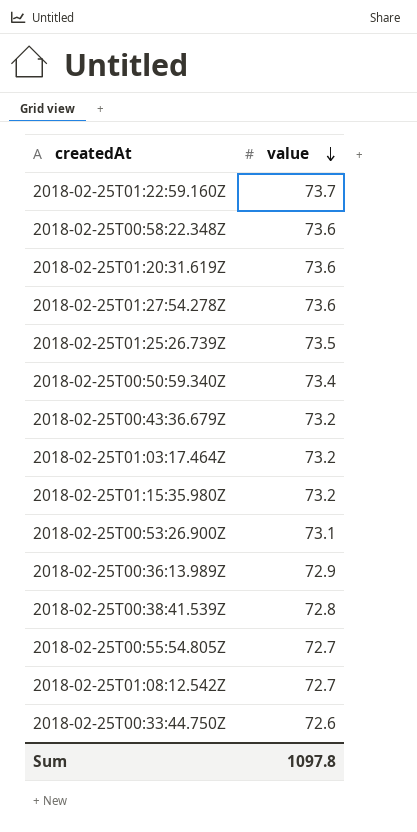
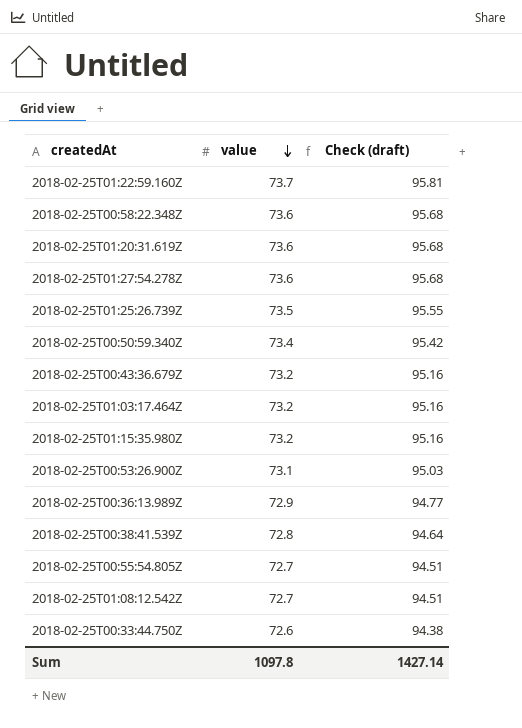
column Check (draft) | formula: none -> [value] * 1.3

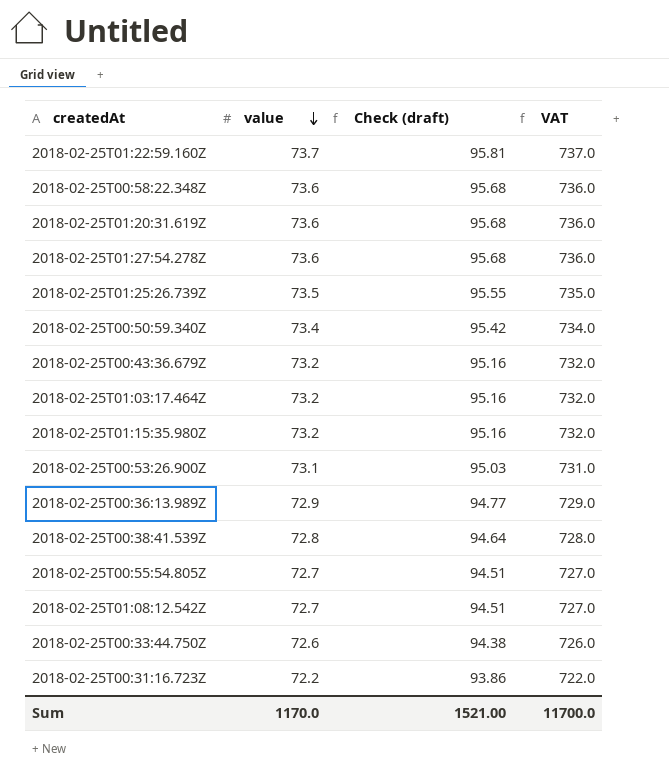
column VAT | formula: none -> [value] * 10
row 2018-02-25T00:31:16.723Z: none -> 72.2 | 93.86 | 722.0
Sum | value: 1097.8 -> 1170.0
Sum | Check (draft): 1427.14 -> 1521.00

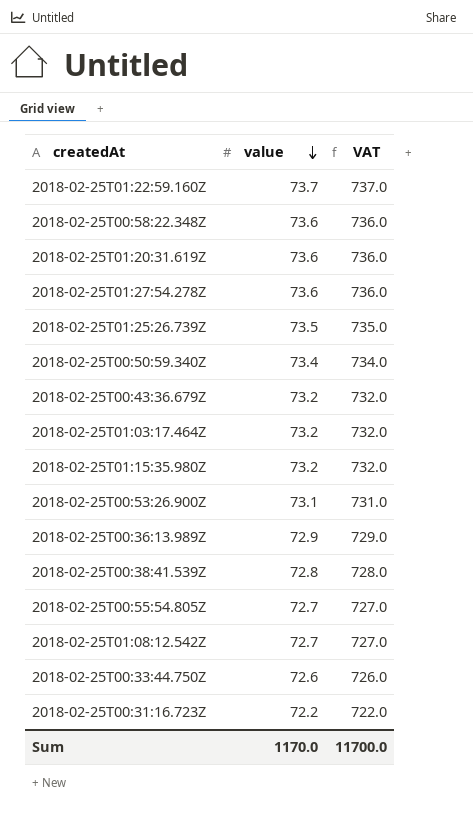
column Check (draft) | formula: [value] * 1.3 -> none

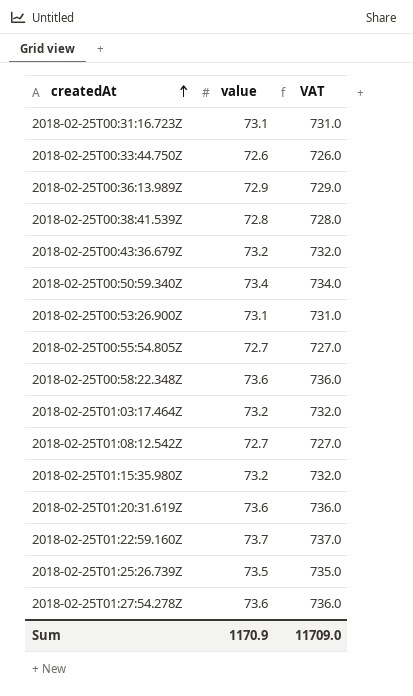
row order: value descending -> createdAt ascending
2018-02-25T00:31:16.723Z | value: 72.2 -> 73.1
2018-02-25T00:31:16.723Z | VAT: 722.0 -> 731.0
Sum | value: 1170.0 -> 1170.9
Sum | VAT: 11700.0 -> 11709.0

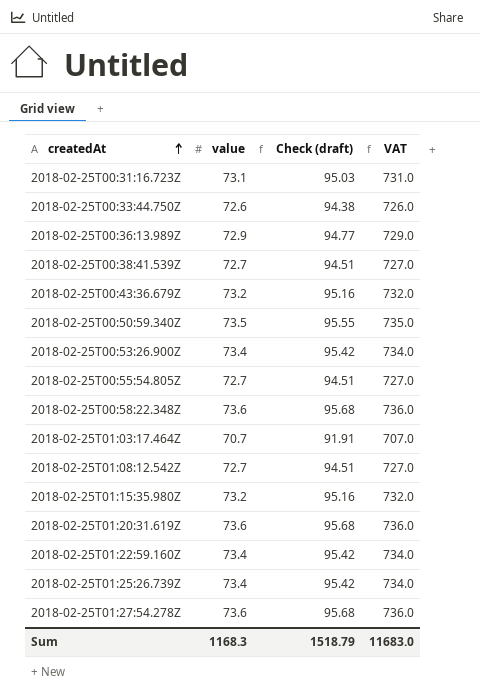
column Check (draft) | formula: none -> [value] * 1.3
2018-02-25T00:38:41.539Z | value: 72.8 -> 72.7
2018-02-25T00:38:41.539Z | VAT: 728.0 -> 727.0
2018-02-25T00:50:59.340Z | value: 73.4 -> 73.5
2018-02-25T00:50:59.340Z | VAT: 734.0 -> 735.0
2018-02-25T00:53:26.900Z | value: 73.1 -> 73.4
2018-02-25T00:53:26.900Z | VAT: 731.0 -> 734.0
2018-02-25T01:03:17.464Z | value: 73.2 -> 70.7
2018-02-25T01:03:17.464Z | VAT: 732.0 -> 707.0
2018-02-25T01:22:59.160Z | value: 73.7 -> 73.4
2018-02-25T01:22:59.160Z | VAT: 737.0 -> 734.0
2018-02-25T01:25:26.739Z | value: 73.5 -> 73.4
2018-02-25T01:25:26.739Z | VAT: 735.0 -> 734.0
Sum | value: 1170.9 -> 1168.3
Sum | VAT: 11709.0 -> 11683.0

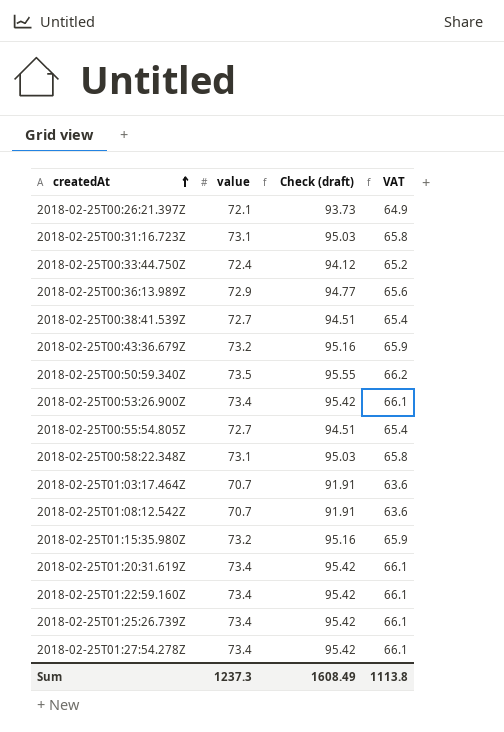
column VAT | formula: [value] * 10 -> [value] * 0.9
row 2018-02-25T00:26:21.397Z: none -> 72.1 | 93.73 | 64.9
2018-02-25T00:33:44.750Z | value: 72.6 -> 72.4
2018-02-25T00:33:44.750Z | Check (draft): 94.38 -> 94.12
2018-02-25T00:58:22.348Z | value: 73.6 -> 73.1
2018-02-25T00:58:22.348Z | Check (draft): 95.68 -> 95.03
2018-02-25T01:08:12.542Z | value: 72.7 -> 70.7
2018-02-25T01:08:12.542Z | Check (draft): 94.51 -> 91.91
2018-02-25T01:20:31.619Z | value: 73.6 -> 73.4
2018-02-25T01:20:31.619Z | Check (draft): 95.68 -> 95.42
2018-02-25T01:27:54.278Z | value: 73.6 -> 73.4
2018-02-25T01:27:54.278Z | Check (draft): 95.68 -> 95.42
Sum | value: 1168.3 -> 1237.3
Sum | Check (draft): 1518.79 -> 1608.49
Sum | VAT: 11683.0 -> 1113.8

